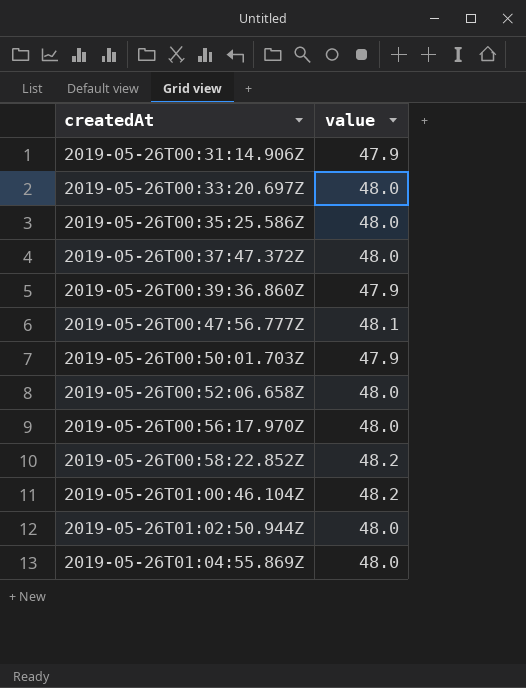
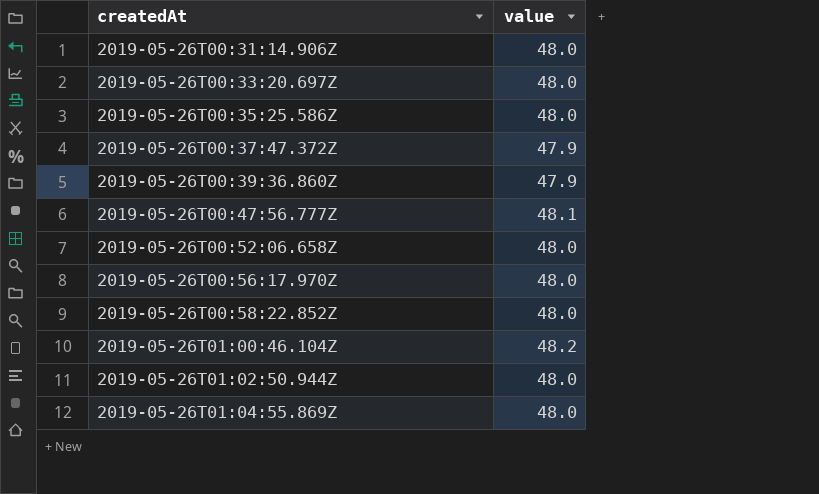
row 2019-05-26T00:50:01.703Z: 47.9 -> none
2019-05-26T00:31:14.906Z | value: 47.9 -> 48.0
2019-05-26T00:37:47.372Z | value: 48.0 -> 47.9
2019-05-26T00:58:22.852Z | value: 48.2 -> 48.0

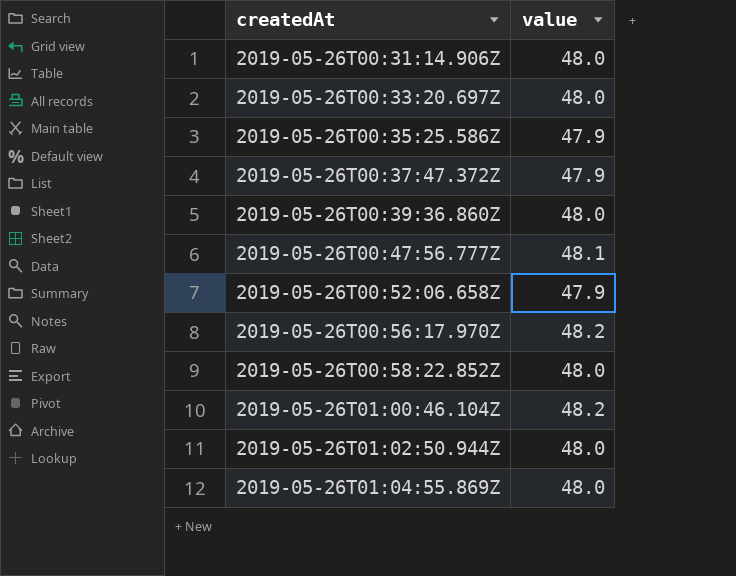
2019-05-26T00:35:25.586Z | value: 48.0 -> 47.9
2019-05-26T00:39:36.860Z | value: 47.9 -> 48.0
2019-05-26T00:52:06.658Z | value: 48.0 -> 47.9
2019-05-26T00:56:17.970Z | value: 48.0 -> 48.2

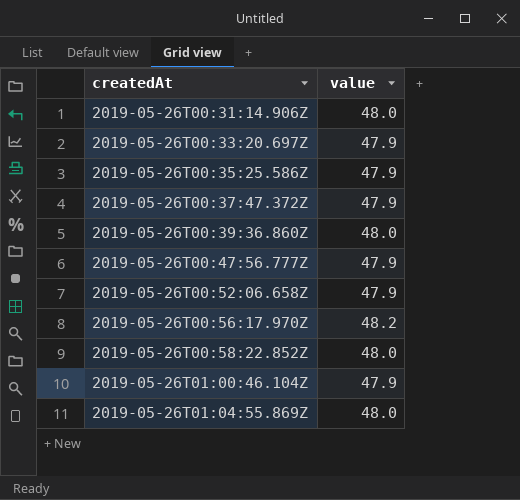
row 2019-05-26T01:02:50.944Z: 48.0 -> none
2019-05-26T00:33:20.697Z | value: 48.0 -> 47.9
2019-05-26T00:47:56.777Z | value: 48.1 -> 47.9
2019-05-26T01:00:46.104Z | value: 48.2 -> 47.9

